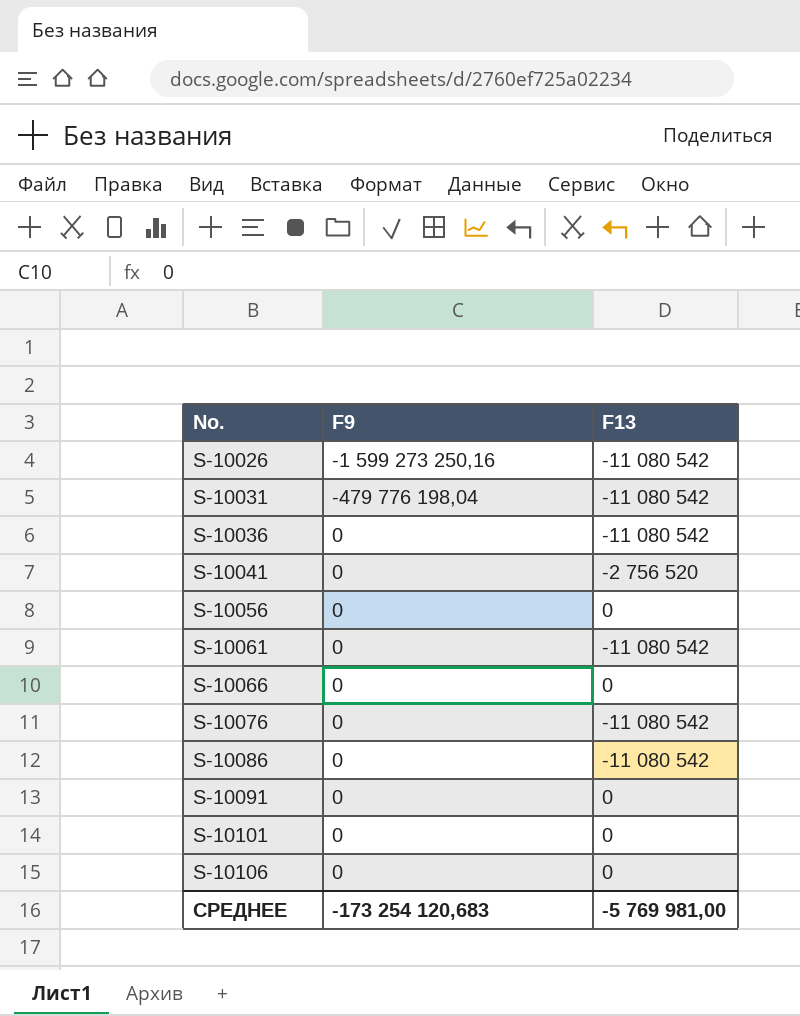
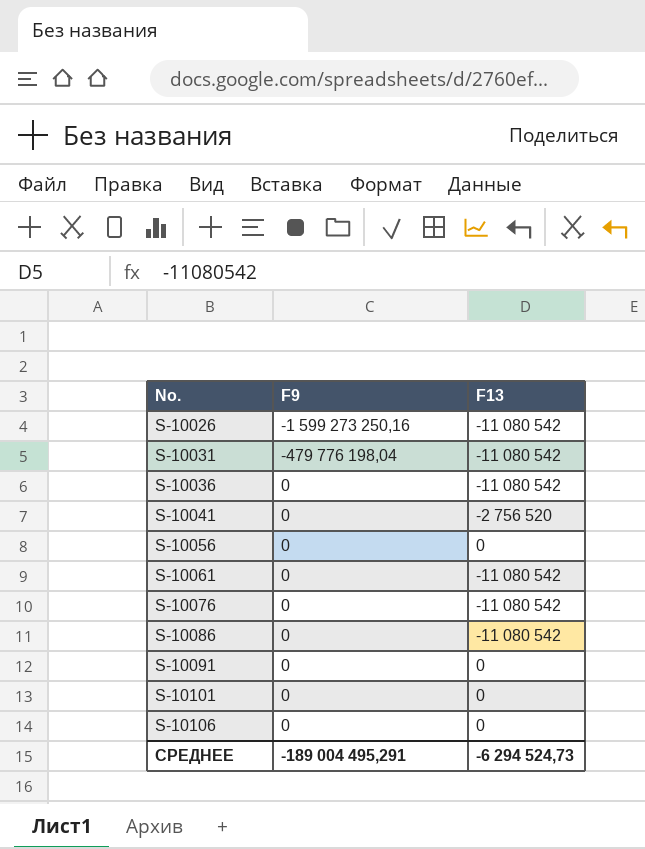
row S-10066: 0 | 0 -> none
СРЕДНЕЕ | F9: -173 254 120,683 -> -189 004 495,291
СРЕДНЕЕ | F13: -5 769 981,00 -> -6 294 524,73

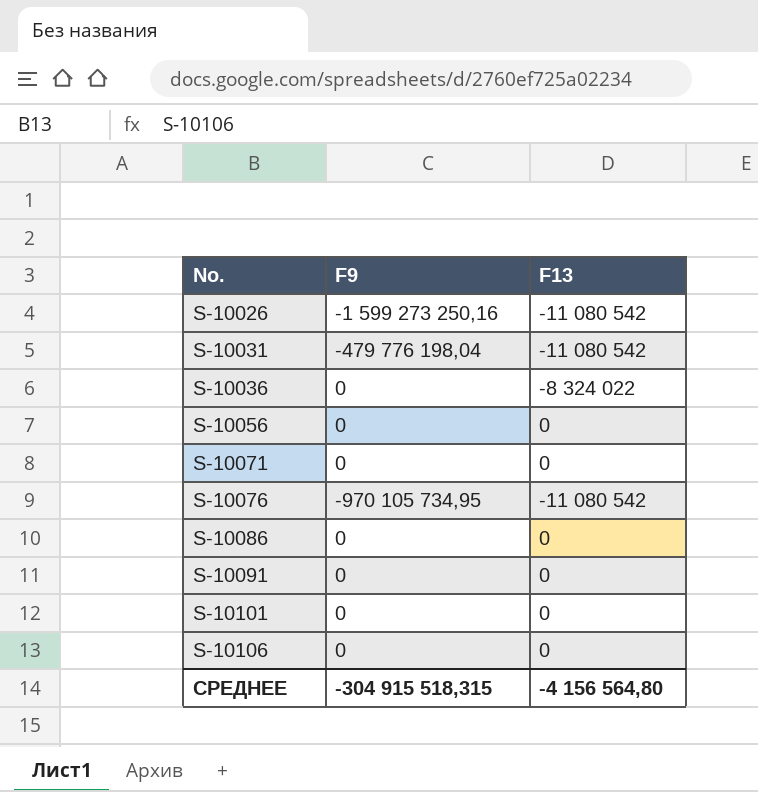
row S-10041: 0 | -2 756 520 -> none
row S-10061: 0 | -11 080 542 -> none
S-10036 | F13: -11 080 542 -> -8 324 022
row S-10071: none -> 0 | 0
S-10076 | F9: 0 -> -970 105 734,95
S-10086 | F13: -11 080 542 -> 0
СРЕДНЕЕ | F9: -189 004 495,291 -> -304 915 518,315
СРЕДНЕЕ | F13: -6 294 524,73 -> -4 156 564,80

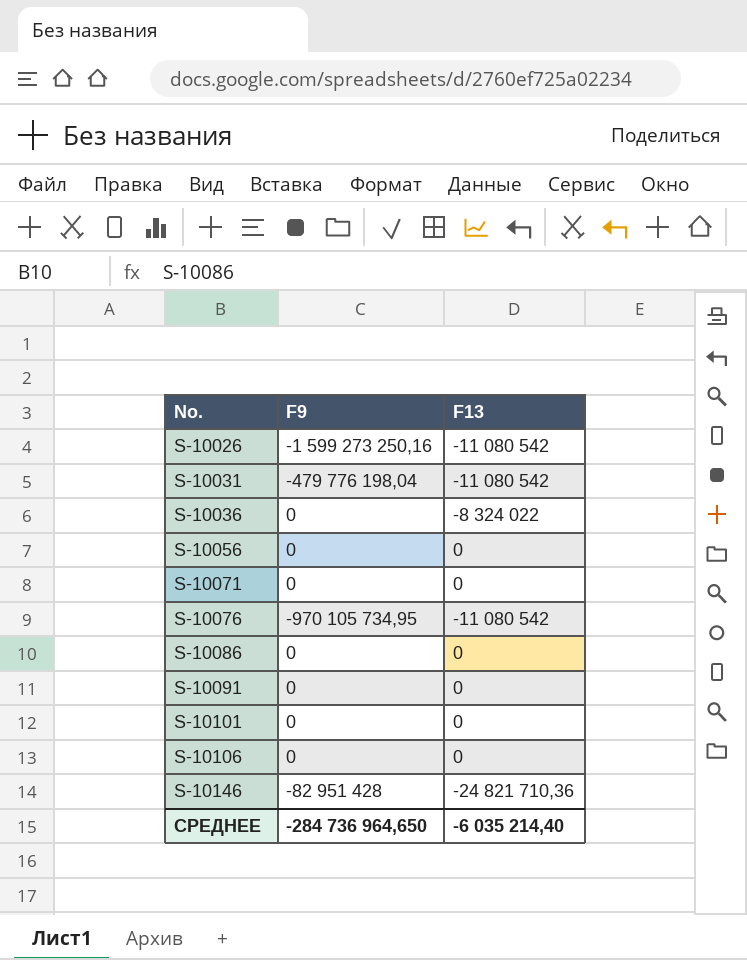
row S-10146: none -> -82 951 428 | -24 821 710,36
СРЕДНЕЕ | F9: -304 915 518,315 -> -284 736 964,650
СРЕДНЕЕ | F13: -4 156 564,80 -> -6 035 214,40

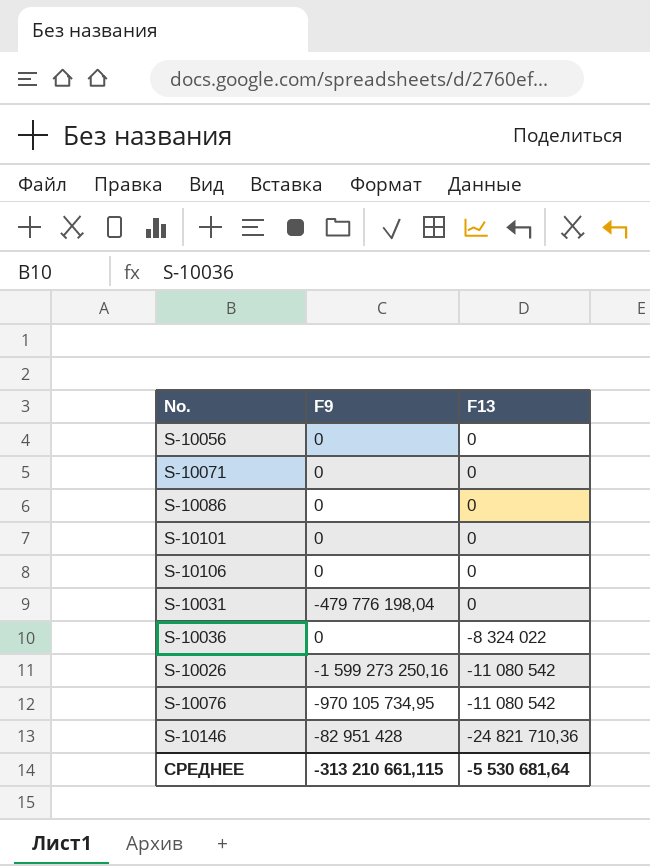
row order: No. ascending -> F13 descending
row S-10091: 0 | 0 -> none
S-10031 | F13: -11 080 542 -> 0
СРЕДНЕЕ | F9: -284 736 964,650 -> -313 210 661,115
СРЕДНЕЕ | F13: -6 035 214,40 -> -5 530 681,64

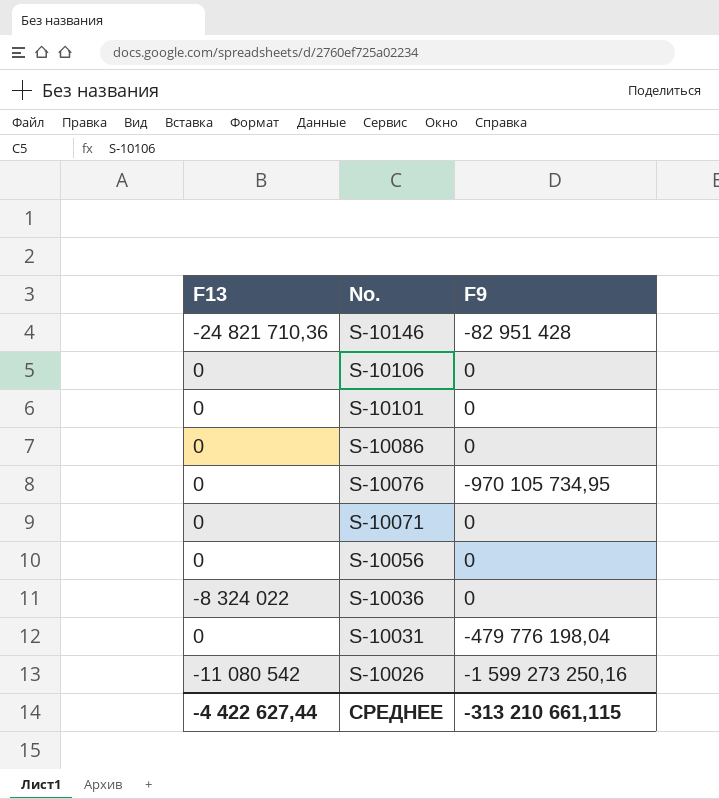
row order: F13 descending -> No. descending
column F13 | position: 3 -> 1
S-10076 | F13: -11 080 542 -> 0
СРЕДНЕЕ | F13: -5 530 681,64 -> -4 422 627,44

